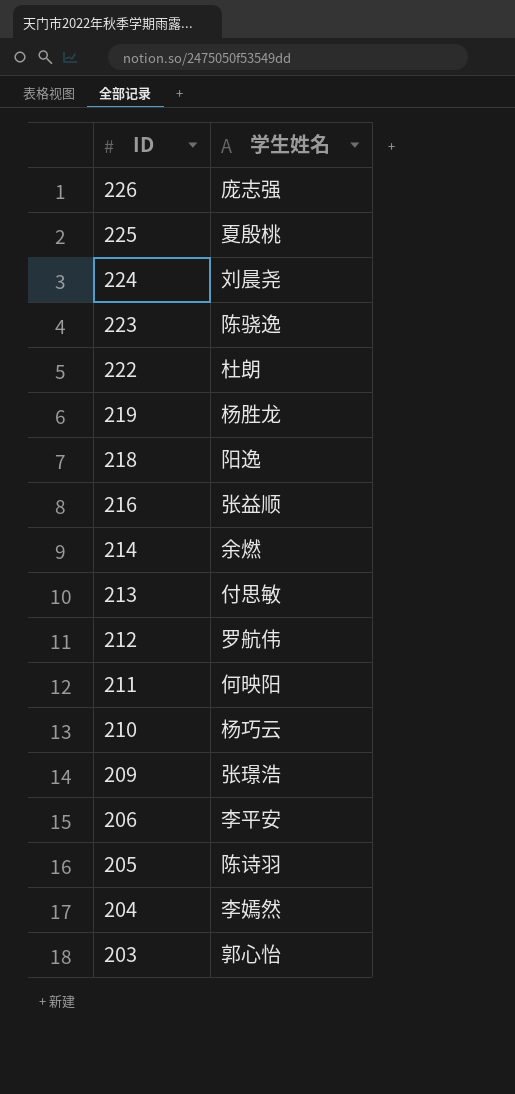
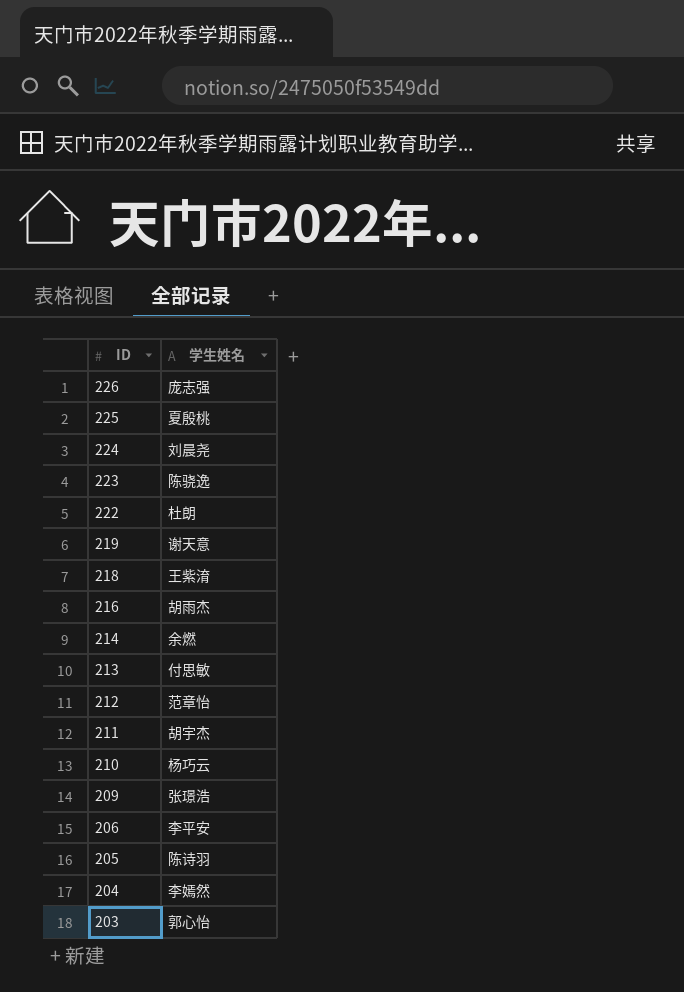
219 | 学生姓名: 杨胜龙 -> 谢天意
218 | 学生姓名: 阳逸 -> 王紫淯
216 | 学生姓名: 张益顺 -> 胡雨杰
212 | 学生姓名: 罗航伟 -> 范章怡
211 | 学生姓名: 何映阳 -> 胡宇杰

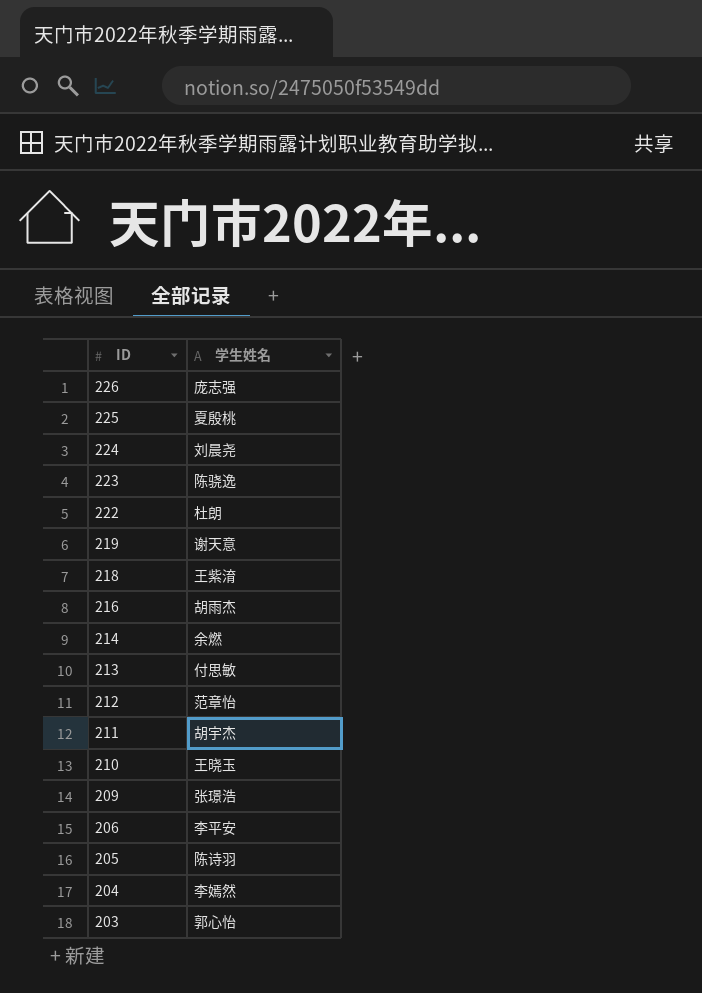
210 | 学生姓名: 杨巧云 -> 王晓玉

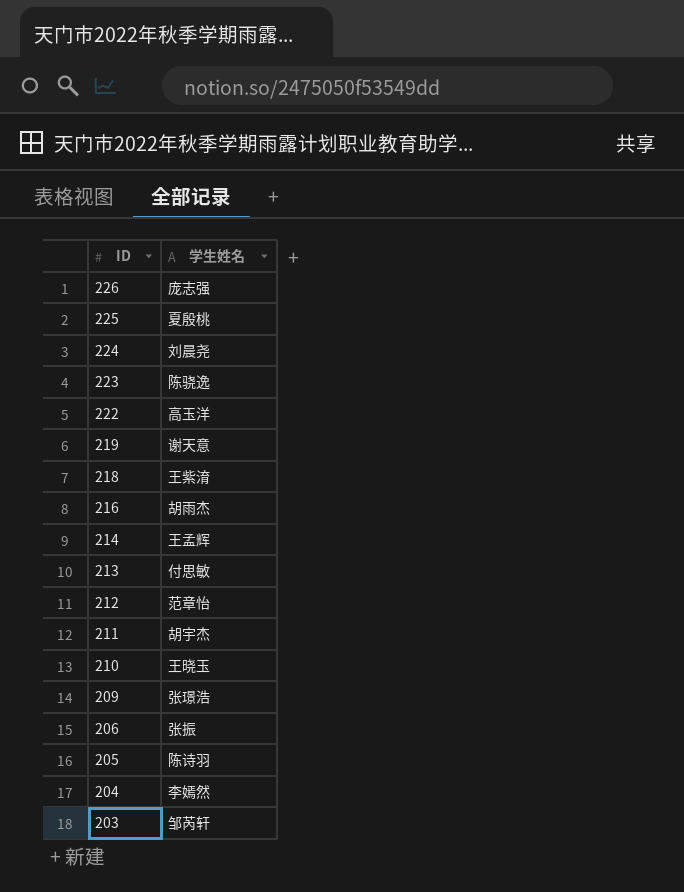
222 | 学生姓名: 杜朗 -> 高玉洋
214 | 学生姓名: 余燃 -> 王孟辉
206 | 学生姓名: 李平安 -> 张振
203 | 学生姓名: 郭心怡 -> 邹芮轩

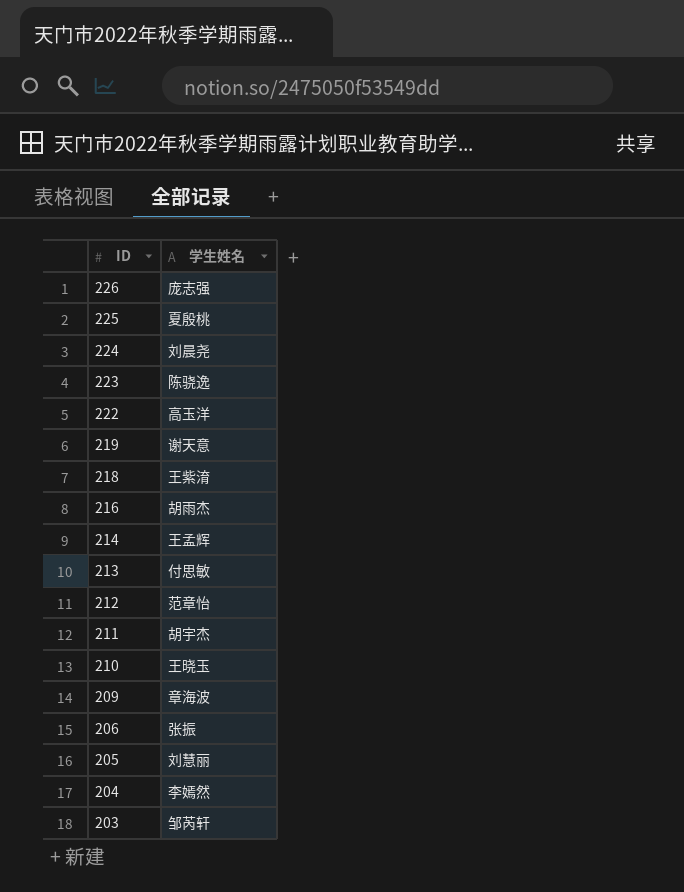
209 | 学生姓名: 张璟浩 -> 章海波
205 | 学生姓名: 陈诗羽 -> 刘慧丽

